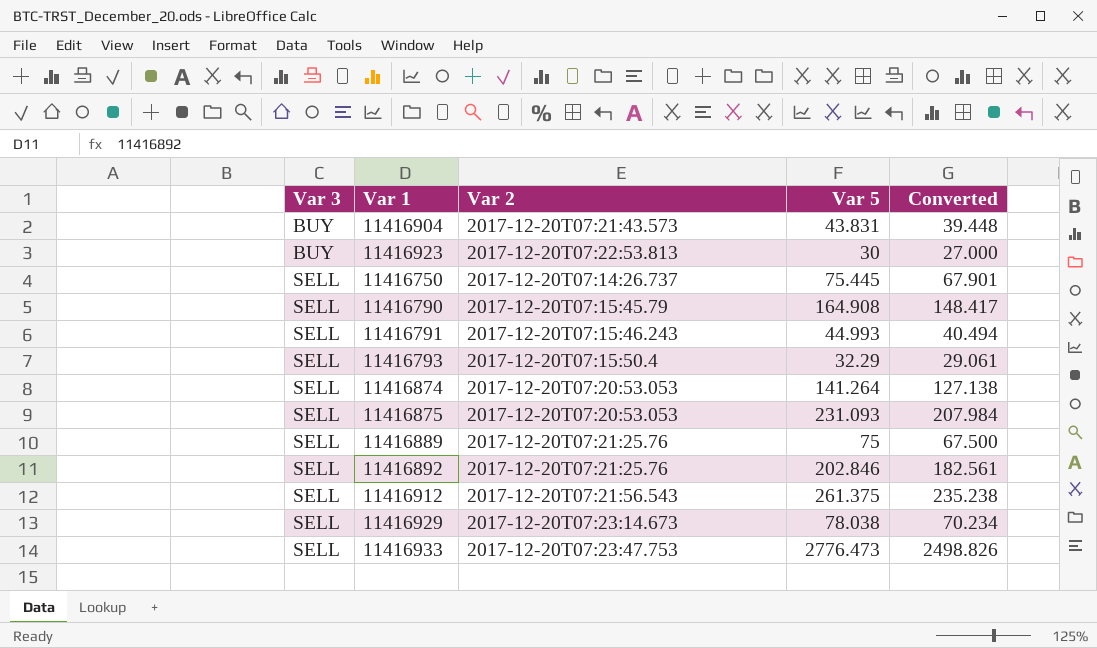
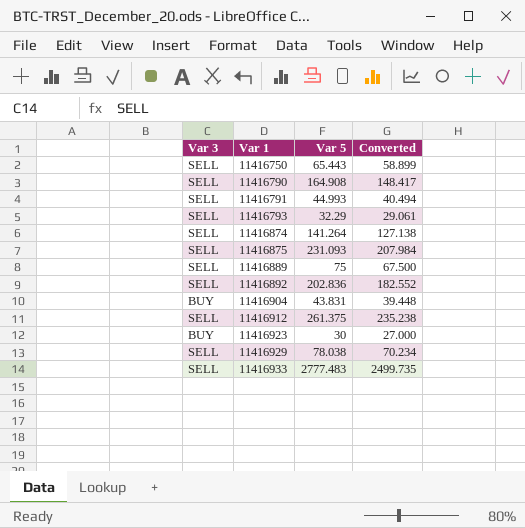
row order: Var 3 ascending -> Var 1 ascending
column Var 2 | position: 3 -> none
11416750 | Var 5: 75.445 -> 65.443
11416750 | Converted: 67.901 -> 58.899
11416892 | Var 5: 202.846 -> 202.836
11416892 | Converted: 182.561 -> 182.552
11416933 | Var 5: 2776.473 -> 2777.483
11416933 | Converted: 2498.826 -> 2499.735

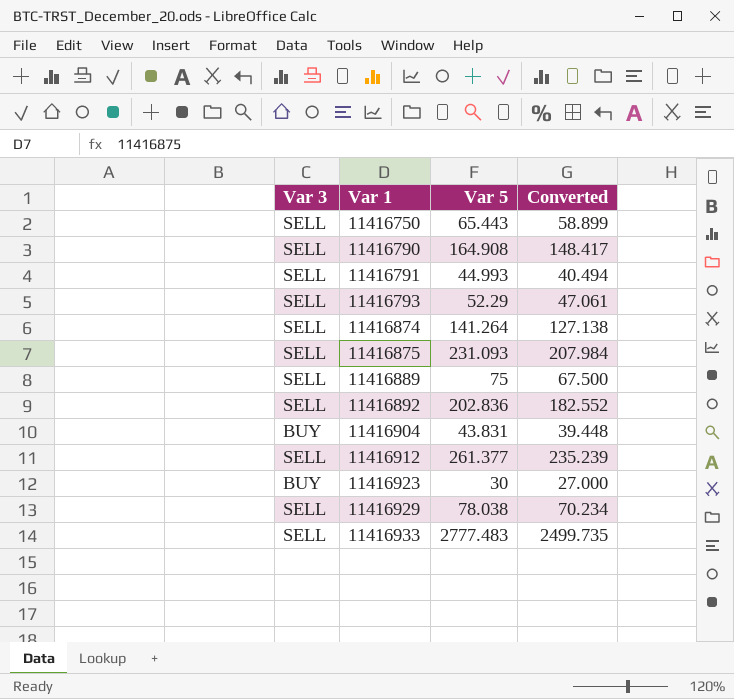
11416793 | Var 5: 32.29 -> 52.29
11416793 | Converted: 29.061 -> 47.061
11416912 | Var 5: 261.375 -> 261.377
11416912 | Converted: 235.238 -> 235.239

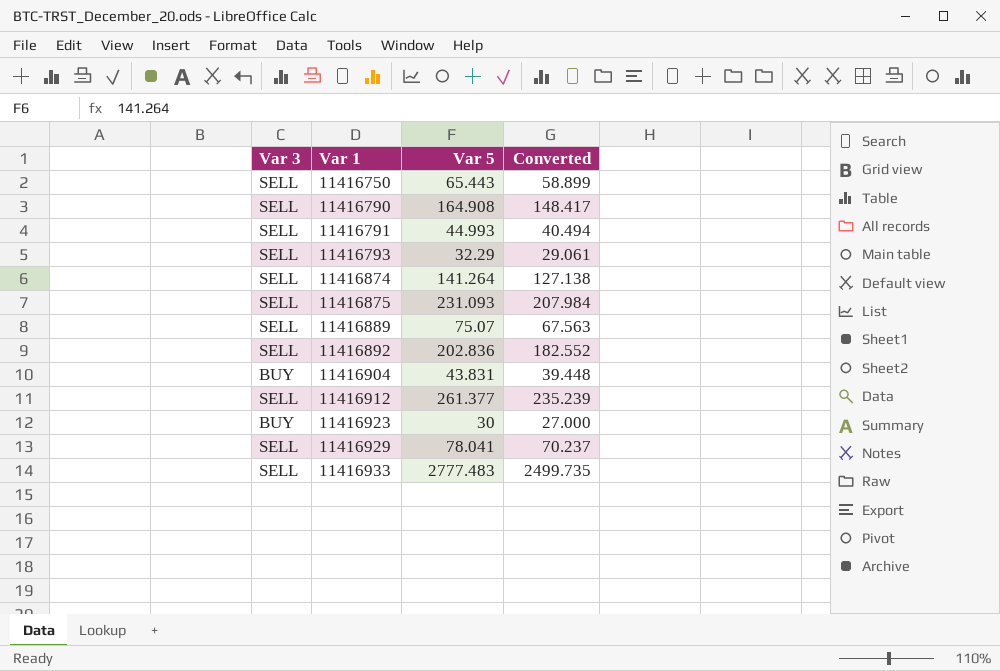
11416793 | Var 5: 52.29 -> 32.29
11416793 | Converted: 47.061 -> 29.061
11416889 | Var 5: 75 -> 75.07
11416889 | Converted: 67.500 -> 67.563
11416929 | Var 5: 78.038 -> 78.041
11416929 | Converted: 70.234 -> 70.237

